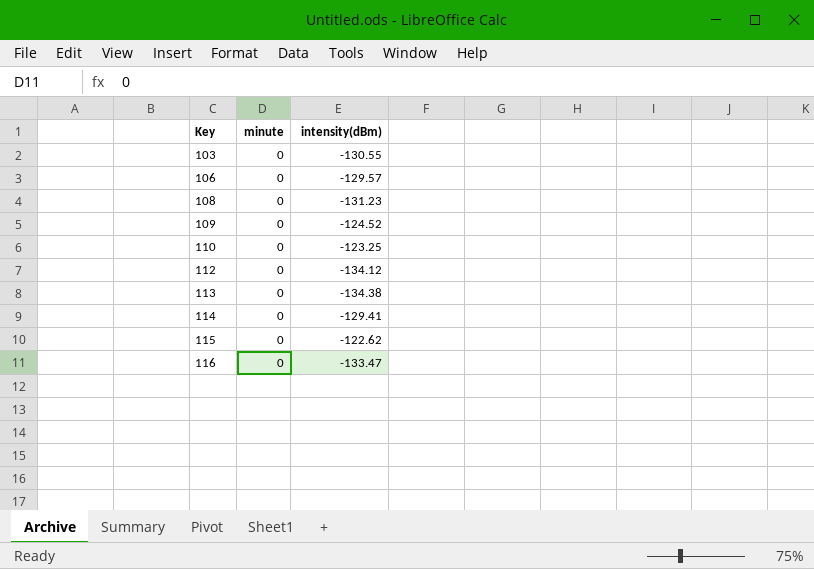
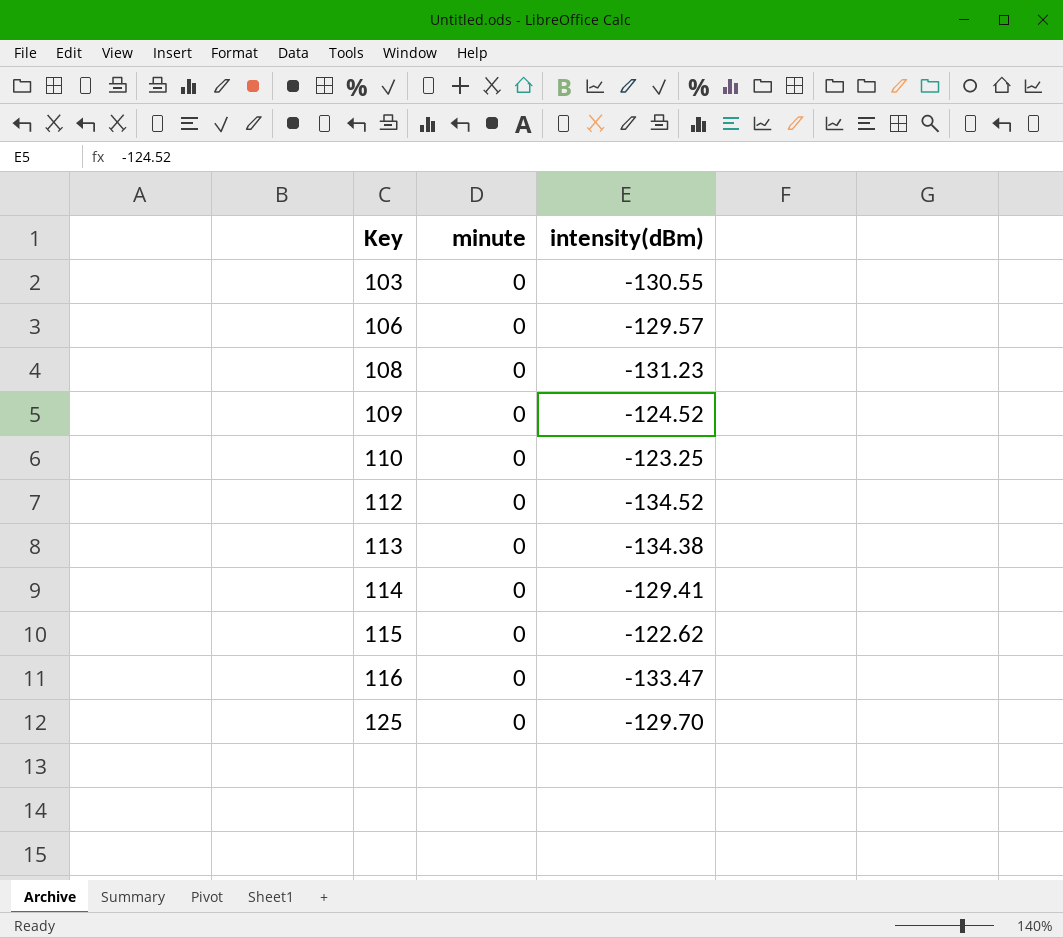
112 | intensity(dBm): -134.12 -> -134.52
row 125: none -> 0 | -129.70

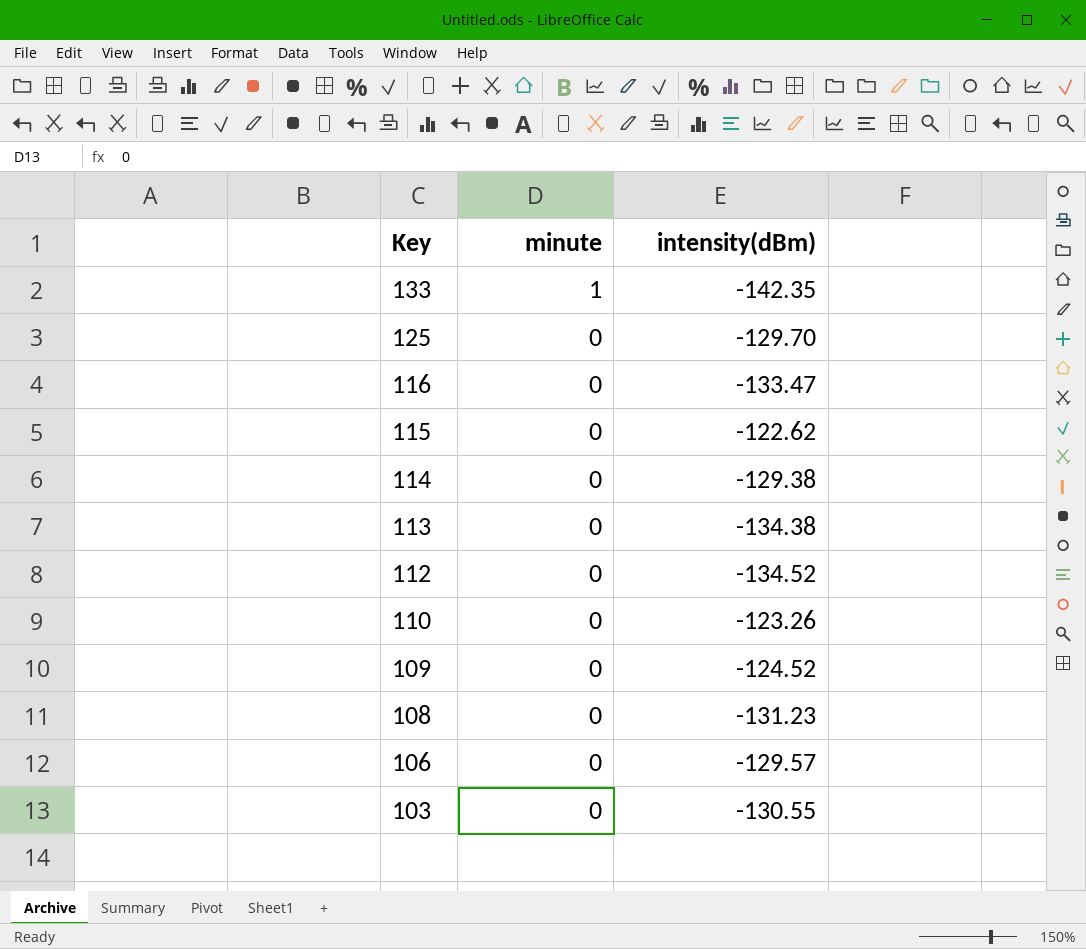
row order: Key ascending -> Key descending
row 133: none -> 1 | -142.35
114 | intensity(dBm): -129.41 -> -129.38
110 | intensity(dBm): -123.25 -> -123.26

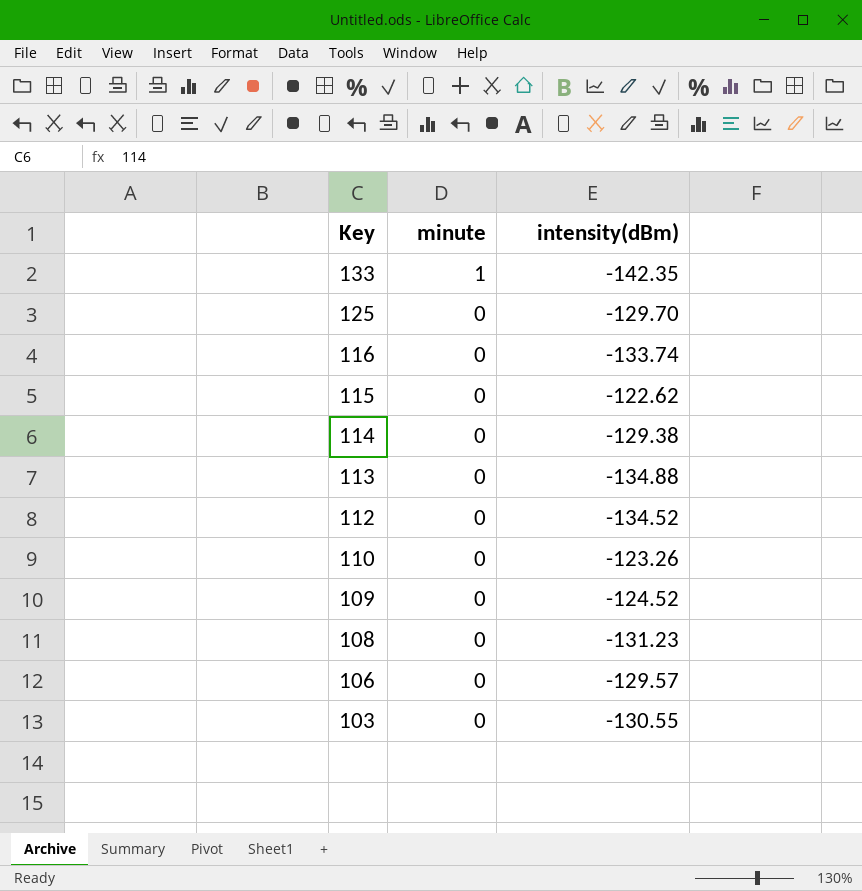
116 | intensity(dBm): -133.47 -> -133.74
113 | intensity(dBm): -134.38 -> -134.88

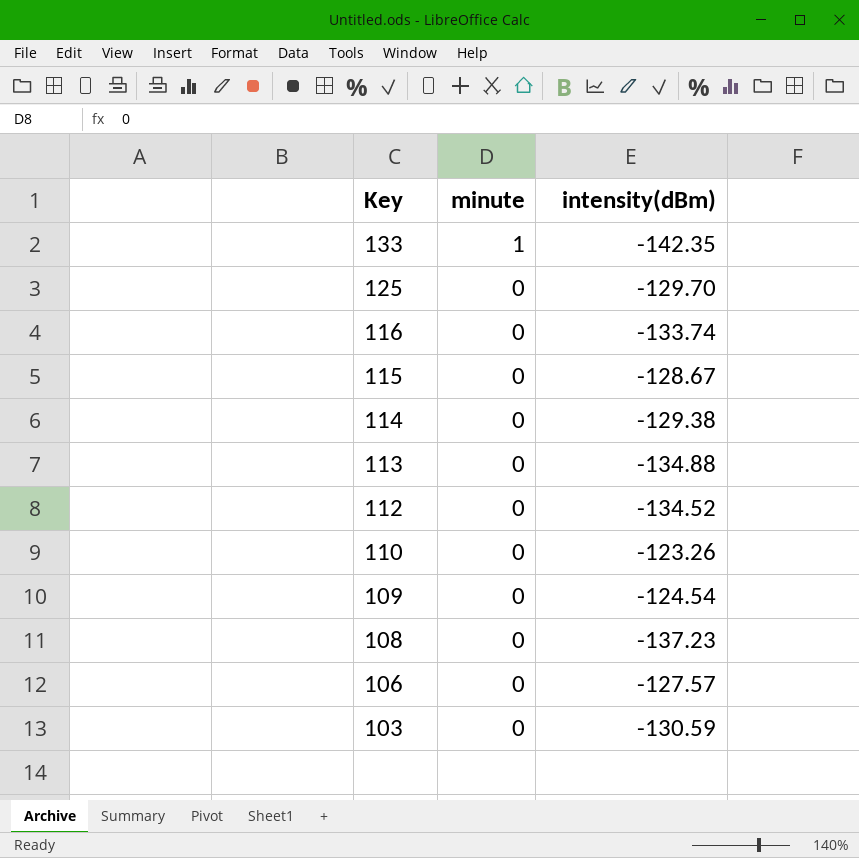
115 | intensity(dBm): -122.62 -> -128.67
109 | intensity(dBm): -124.52 -> -124.54
108 | intensity(dBm): -131.23 -> -137.23
106 | intensity(dBm): -129.57 -> -127.57
103 | intensity(dBm): -130.55 -> -130.59

